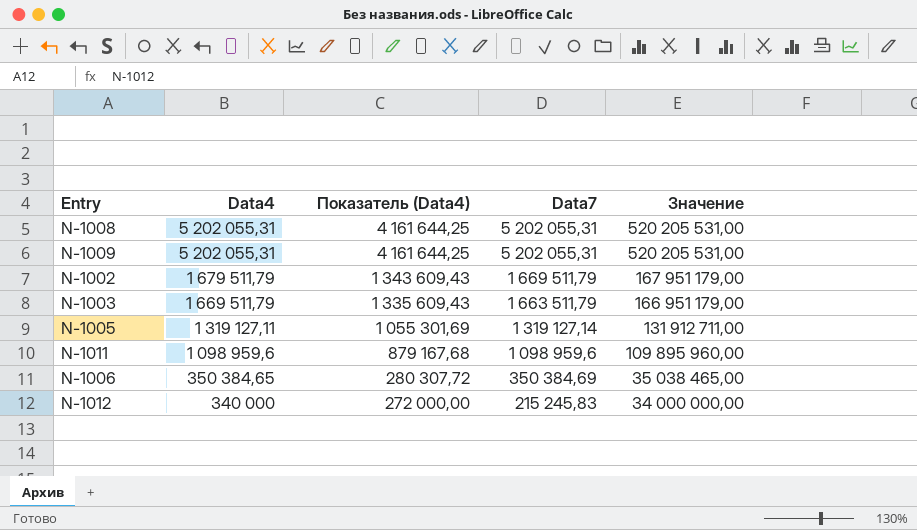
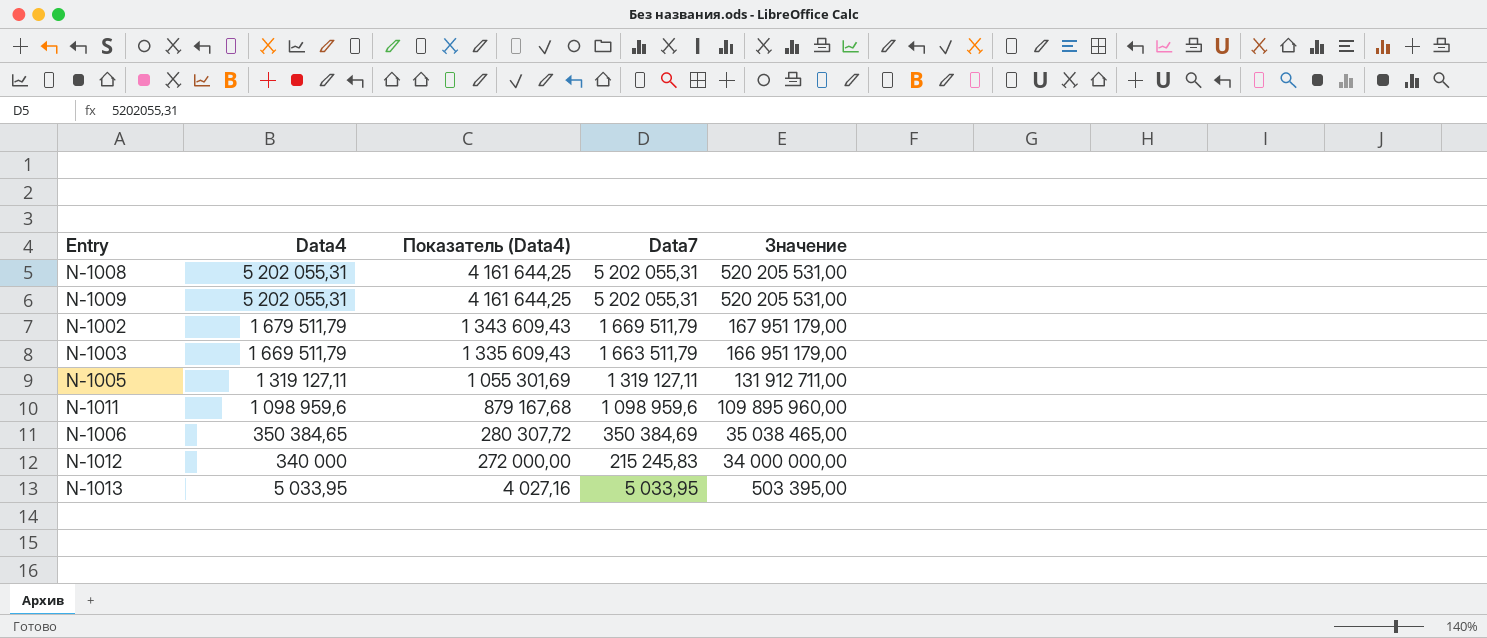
N-1005 | Data7: 1 319 127,14 -> 1 319 127,11
row N-1013: none -> 5 033,95 | 4 027,16 | 5 033,95 | 503 395,00

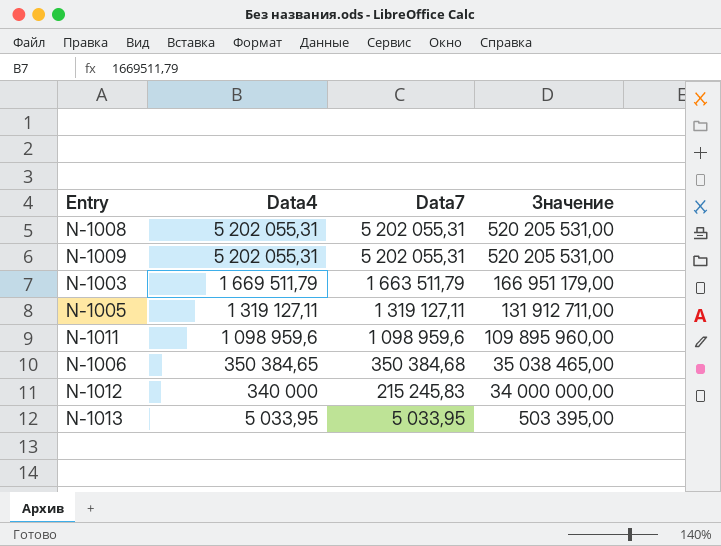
column Показатель (Data4) | formula: [Data4] * 0,8 -> none
row N-1002: 1 679 511,79 | 1 343 609,43 | 1 669 511,79 | 167 951 179,00 -> none
N-1006 | Data7: 350 384,69 -> 350 384,68

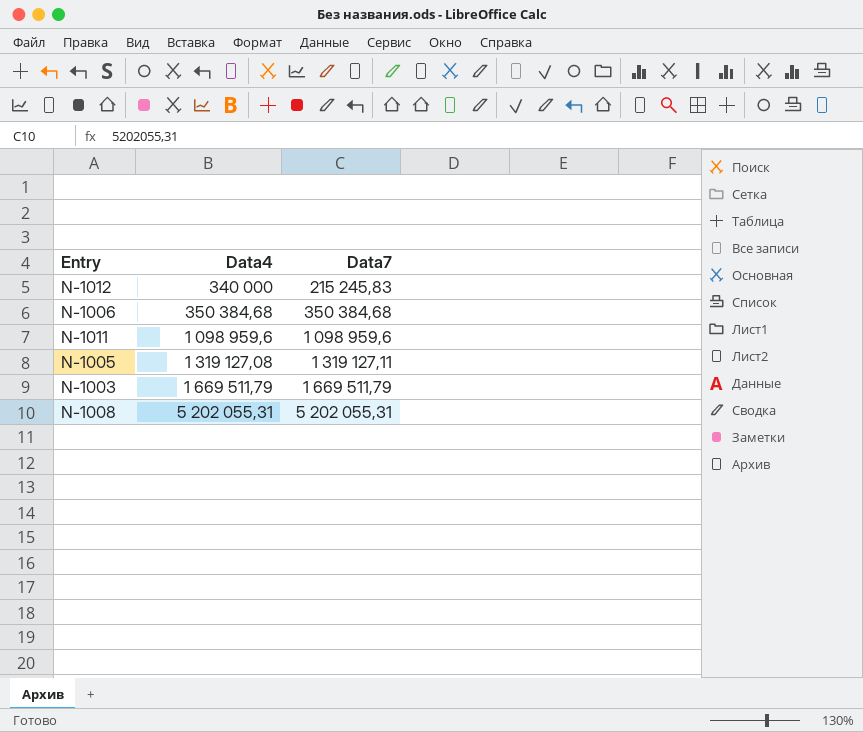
row order: Data4 descending -> Data4 ascending
column Значение | formula: [Data4] * 100 -> none
row N-1009: 5 202 055,31 | 5 202 055,31 | 520 205 531,00 -> none
row N-1013: 5 033,95 | 5 033,95 | 503 395,00 -> none
N-1006 | Data4: 350 384,65 -> 350 384,68
N-1005 | Data4: 1 319 127,11 -> 1 319 127,08
N-1003 | Data7: 1 663 511,79 -> 1 669 511,79

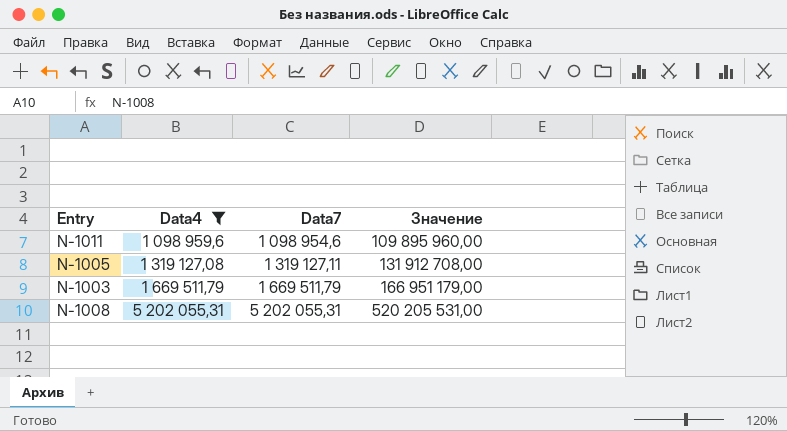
filter: none -> Data4 >= 1 098 959,6
column Значение | formula: none -> [Data4] * 100
N-1011 | Data7: 1 098 959,6 -> 1 098 954,6

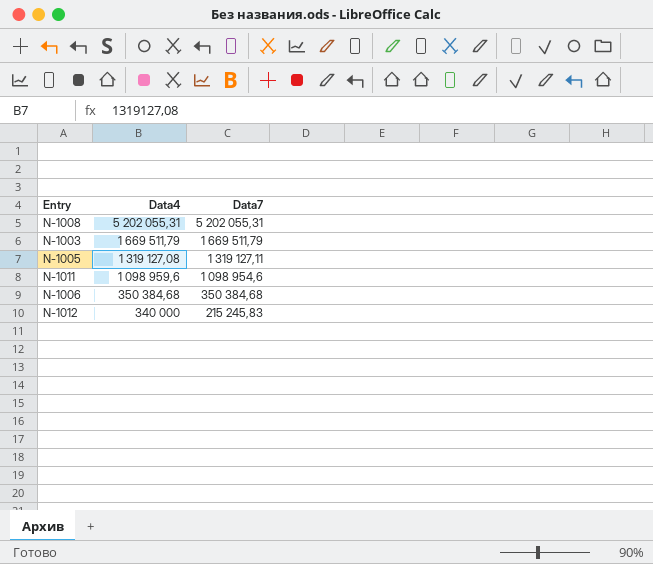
filter: Data4 >= 1 098 959,6 -> none
row order: Data4 ascending -> Data4 descending
column Значение | formula: [Data4] * 100 -> none

